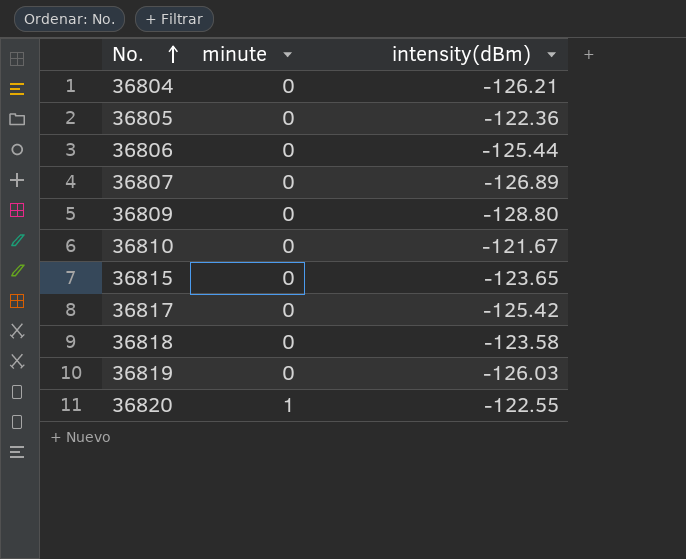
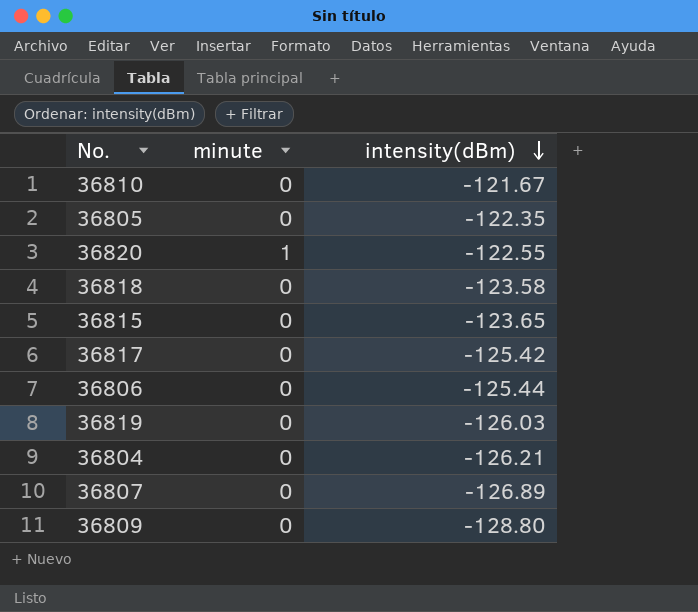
row order: No. ascending -> intensity(dBm) descending
36805 | intensity(dBm): -122.36 -> -122.35

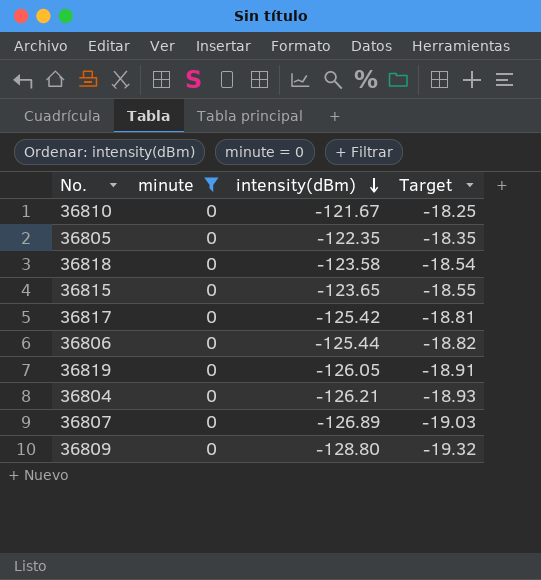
filter: none -> minute = 0
column Target | formula: none -> [intensity(dBm)] * 0.15
36819 | intensity(dBm): -126.03 -> -126.05

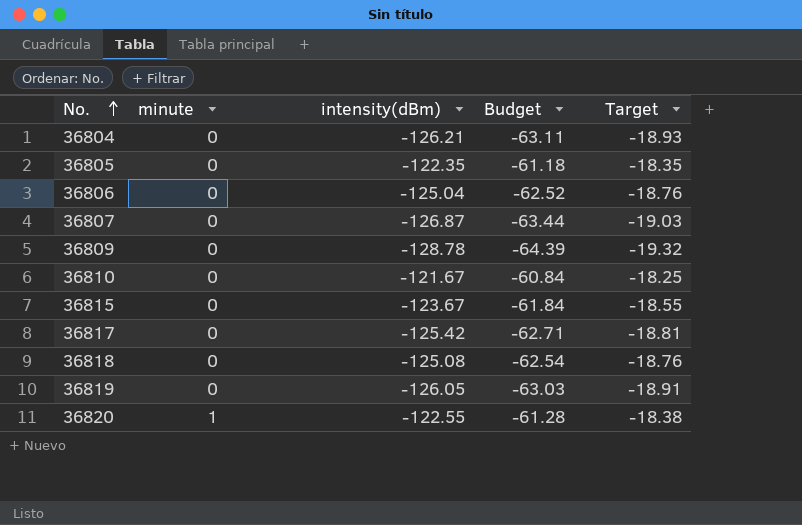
filter: minute = 0 -> none
row order: intensity(dBm) descending -> No. ascending
column Budget | formula: none -> [intensity(dBm)] * 0.5
36806 | intensity(dBm): -125.44 -> -125.04
36806 | Target: -18.82 -> -18.76
36807 | intensity(dBm): -126.89 -> -126.87
36809 | intensity(dBm): -128.80 -> -128.78
36815 | intensity(dBm): -123.65 -> -123.67
36818 | intensity(dBm): -123.58 -> -125.08
36818 | Target: -18.54 -> -18.76

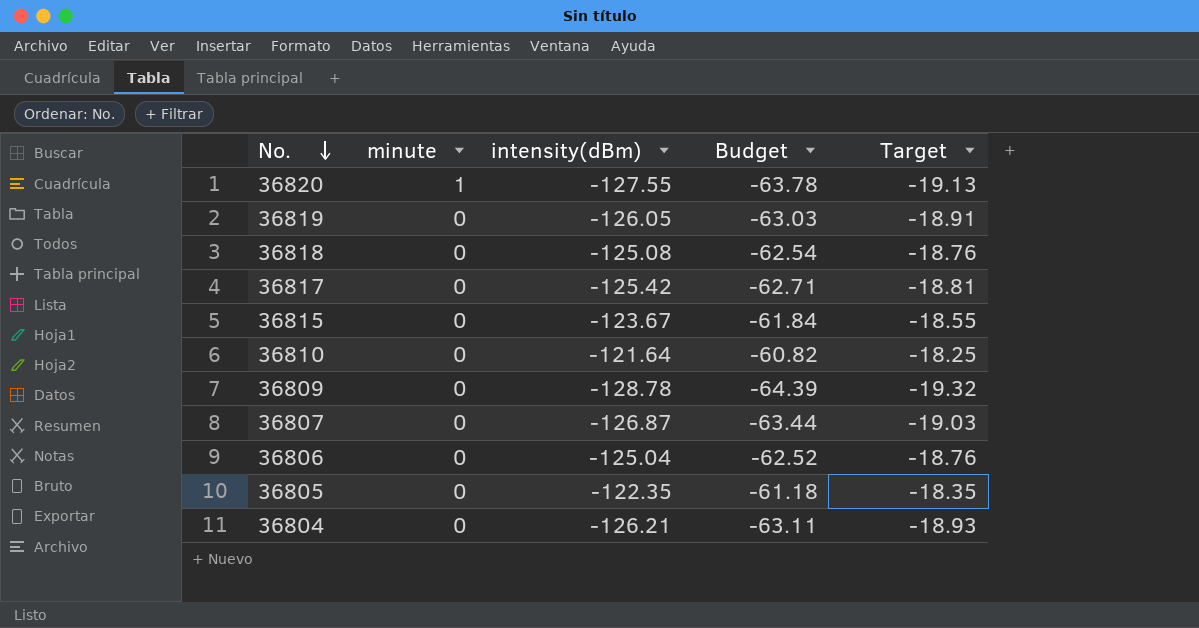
row order: No. ascending -> No. descending
36820 | intensity(dBm): -122.55 -> -127.55
36820 | Budget: -61.28 -> -63.78
36820 | Target: -18.38 -> -19.13
36810 | intensity(dBm): -121.67 -> -121.64
36810 | Budget: -60.84 -> -60.82

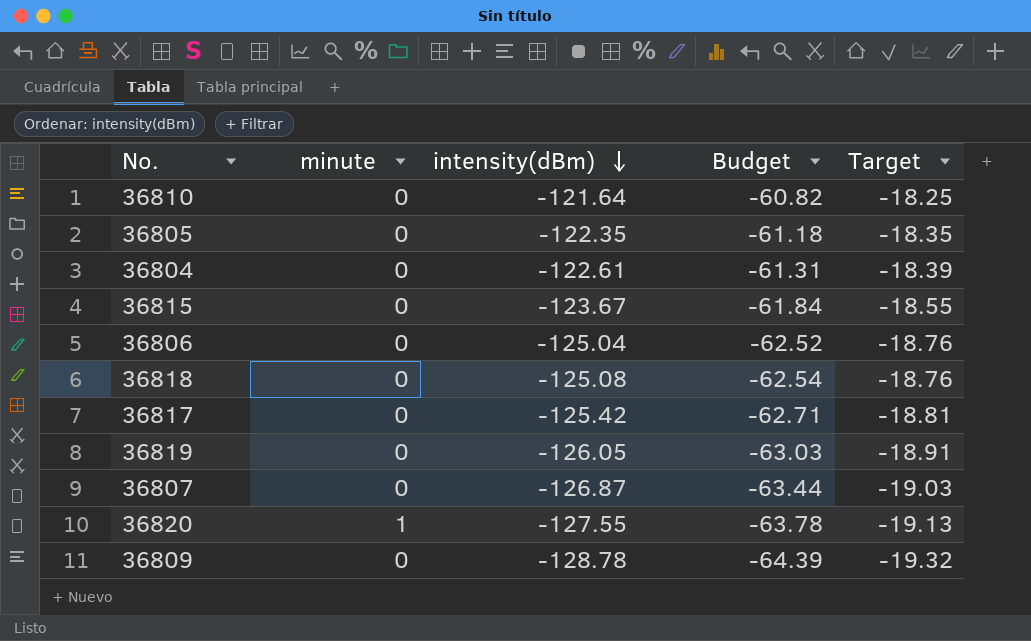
row order: No. descending -> intensity(dBm) descending
36804 | intensity(dBm): -126.21 -> -122.61
36804 | Budget: -63.11 -> -61.31
36804 | Target: -18.93 -> -18.39

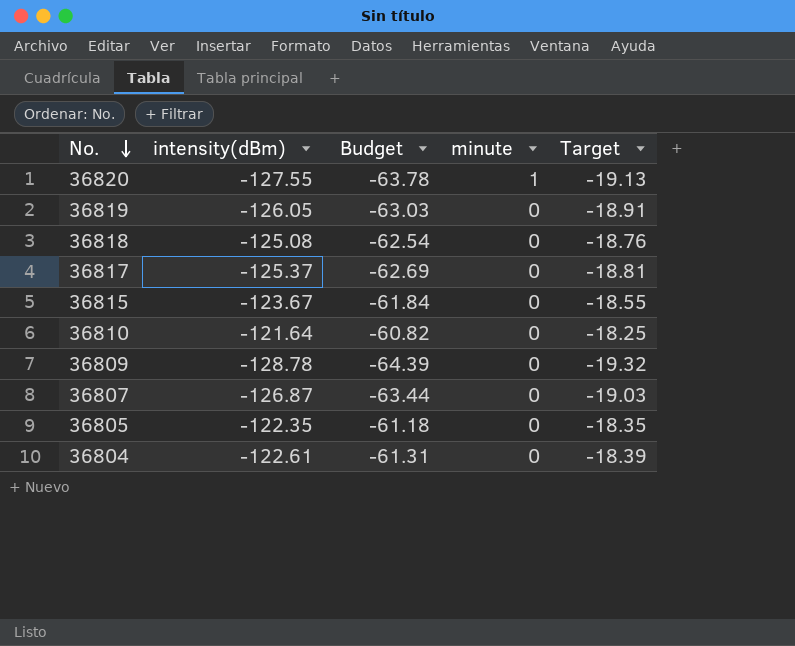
row order: intensity(dBm) descending -> No. descending
column minute | position: 2 -> 4
row 36806: 0 | -125.04 | -62.52 | -18.76 -> none
36817 | intensity(dBm): -125.42 -> -125.37
36817 | Budget: -62.71 -> -62.69

